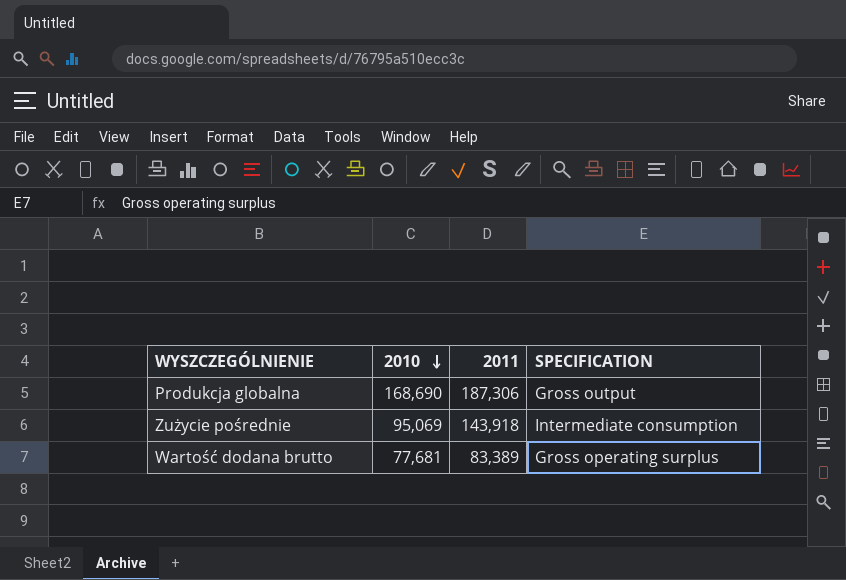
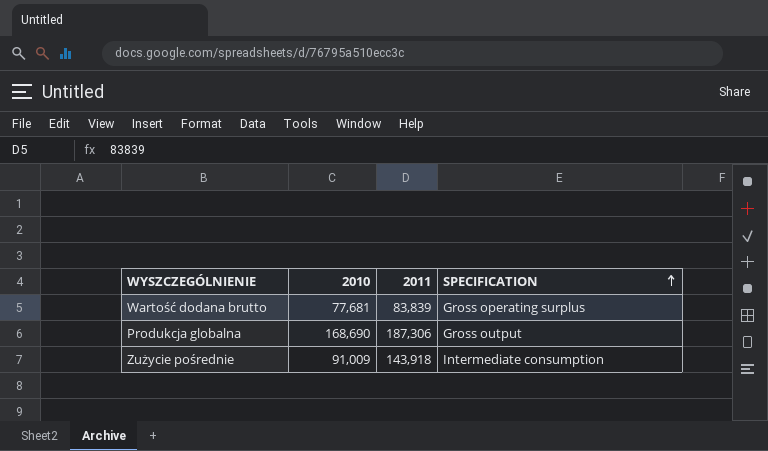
row order: 2010 descending -> SPECIFICATION ascending
Wartość dodana brutto | 2011: 83,389 -> 83,839
Zużycie pośrednie | 2010: 95,069 -> 91,009

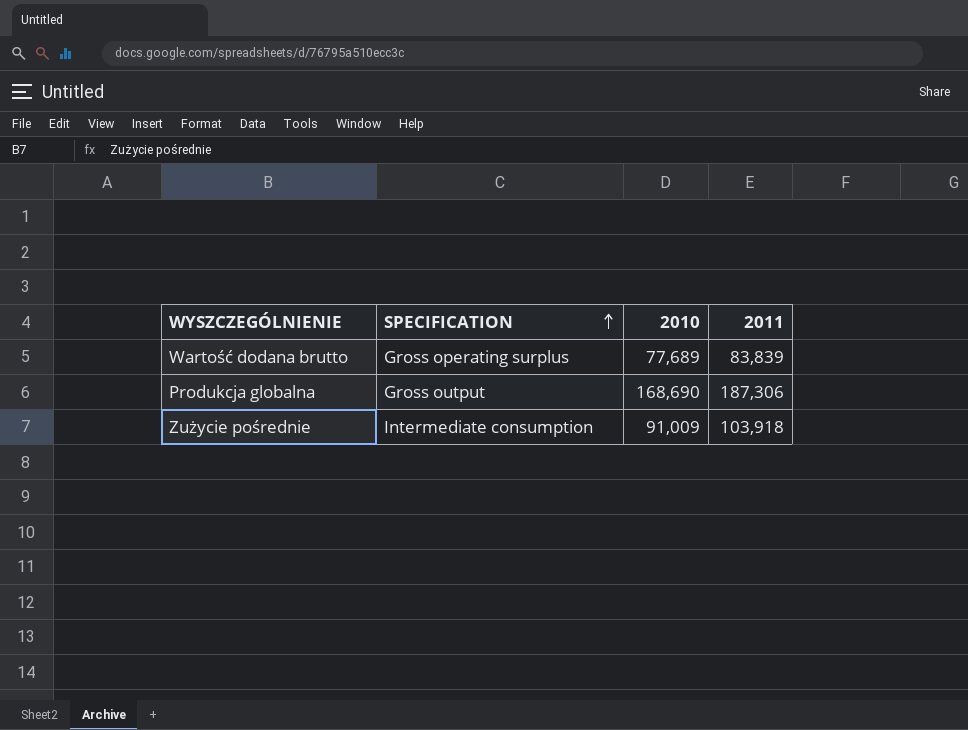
column SPECIFICATION | position: 4 -> 2
Wartość dodana brutto | 2010: 77,681 -> 77,689
Zużycie pośrednie | 2011: 143,918 -> 103,918

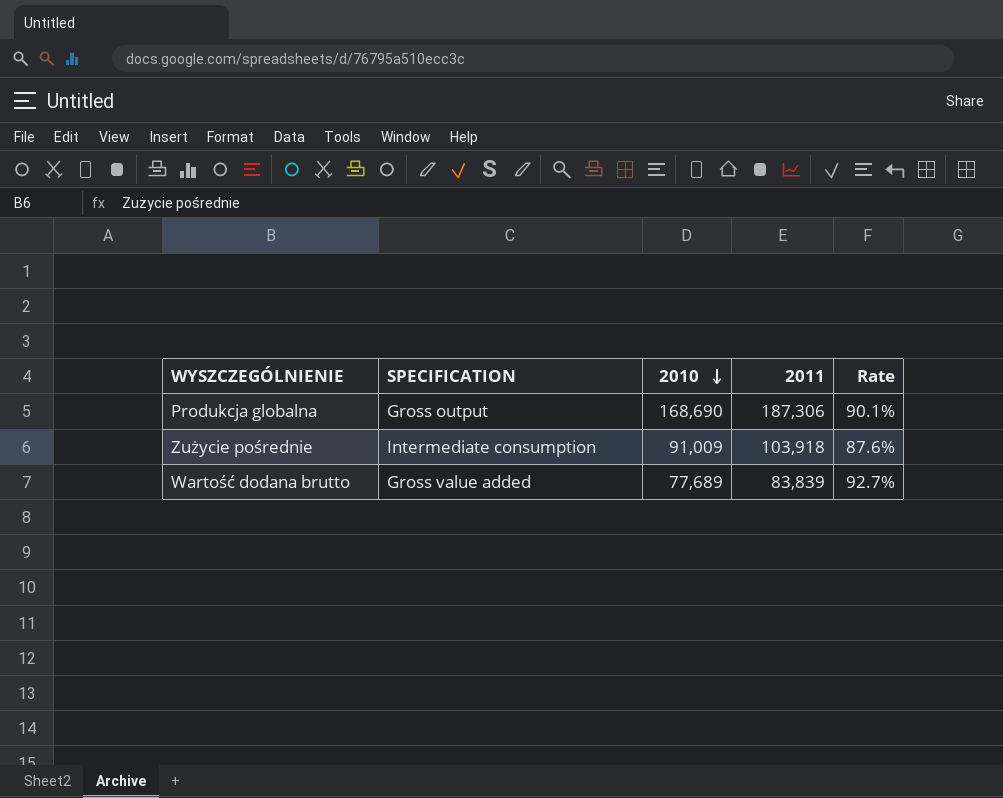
row order: SPECIFICATION ascending -> 2010 descending
column Rate | formula: none -> [2010] / [2011]
Wartość dodana brutto | SPECIFICATION: Gross operating surplus -> Gross value added

